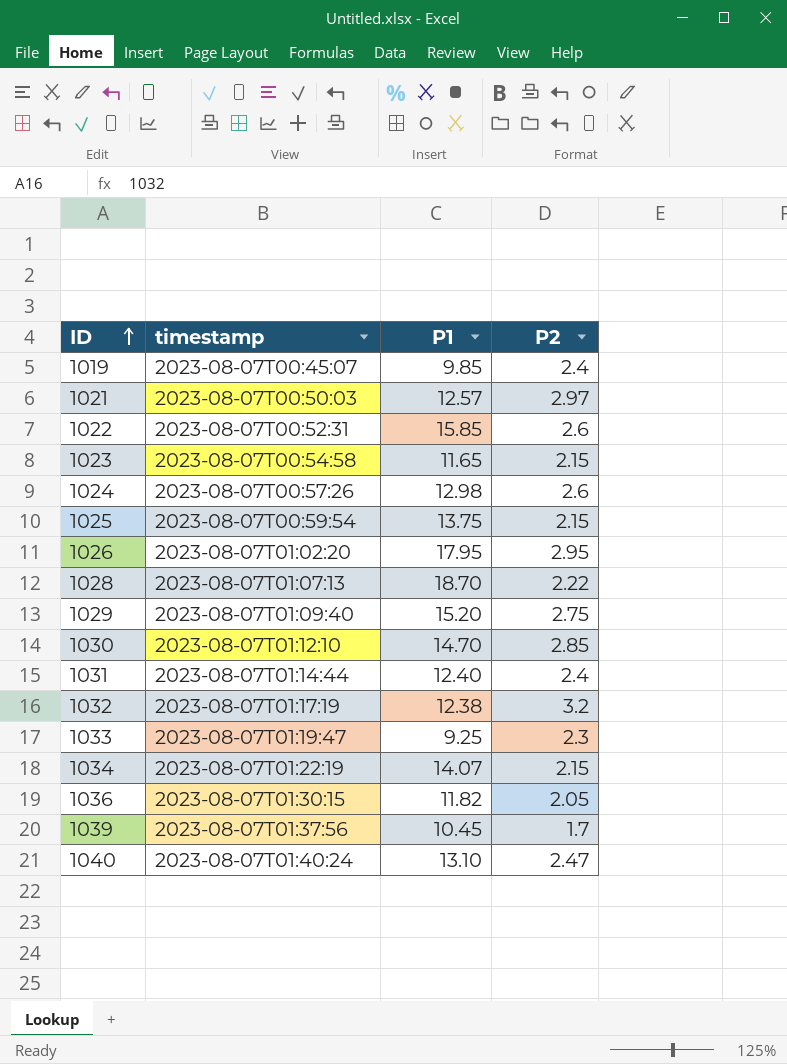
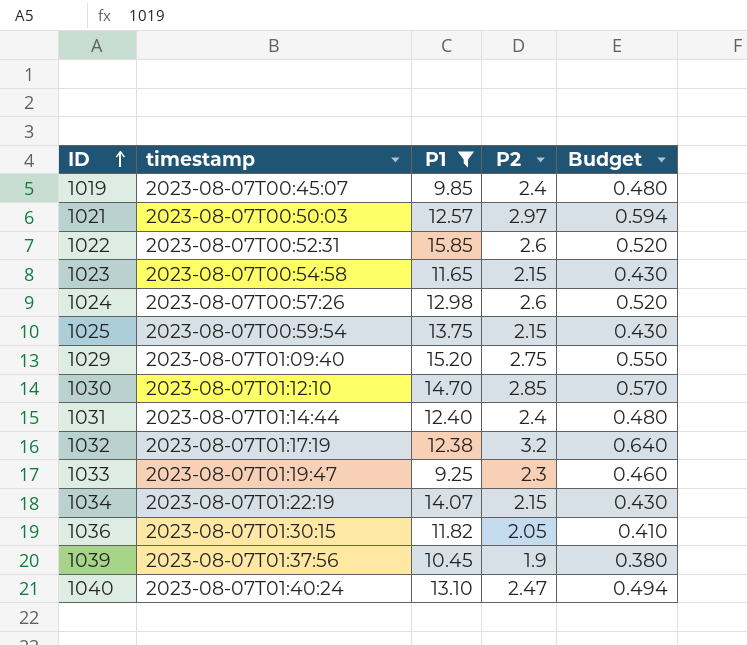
filter: none -> P1 <= 15.85
column Budget | formula: none -> [P2] * 0.2
1039 | P2: 1.7 -> 1.9

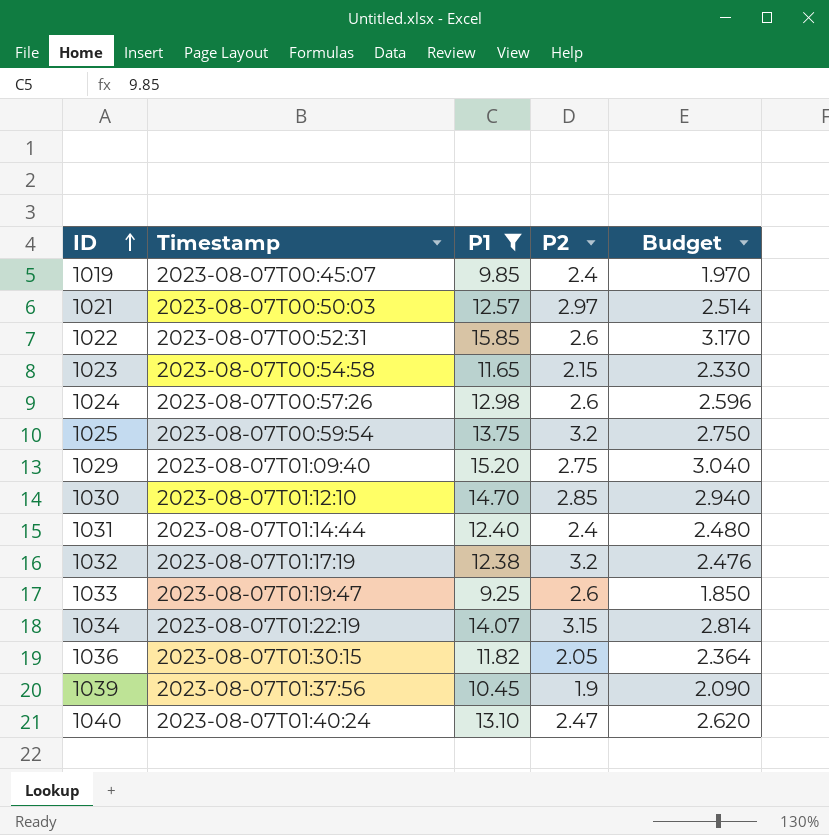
column name: timestamp -> Timestamp
column Budget | formula: [P2] * 0.2 -> [P1] * 0.2
1025 | P2: 2.15 -> 3.2
1033 | P2: 2.3 -> 2.6
1034 | P2: 2.15 -> 3.15

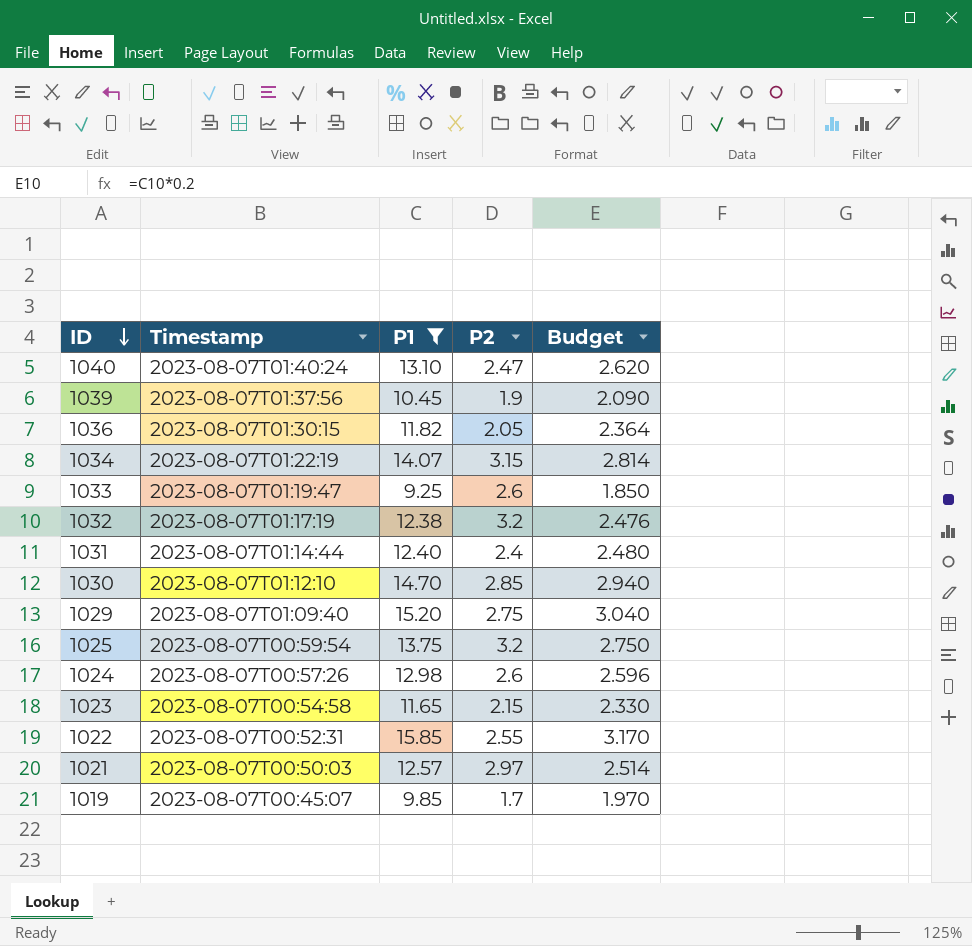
row order: ID ascending -> ID descending
1022 | P2: 2.6 -> 2.55
1019 | P2: 2.4 -> 1.7

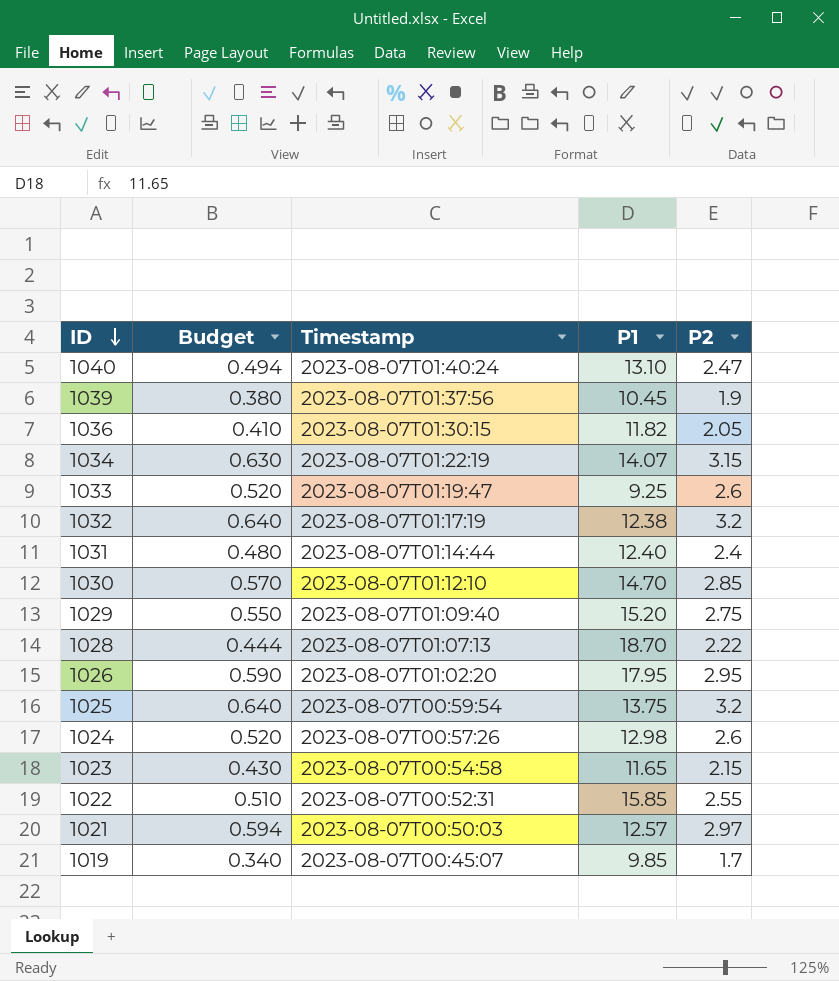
filter: P1 <= 15.85 -> none
column Budget | formula: [P1] * 0.2 -> [P2] * 0.2
column Budget | position: 5 -> 2

